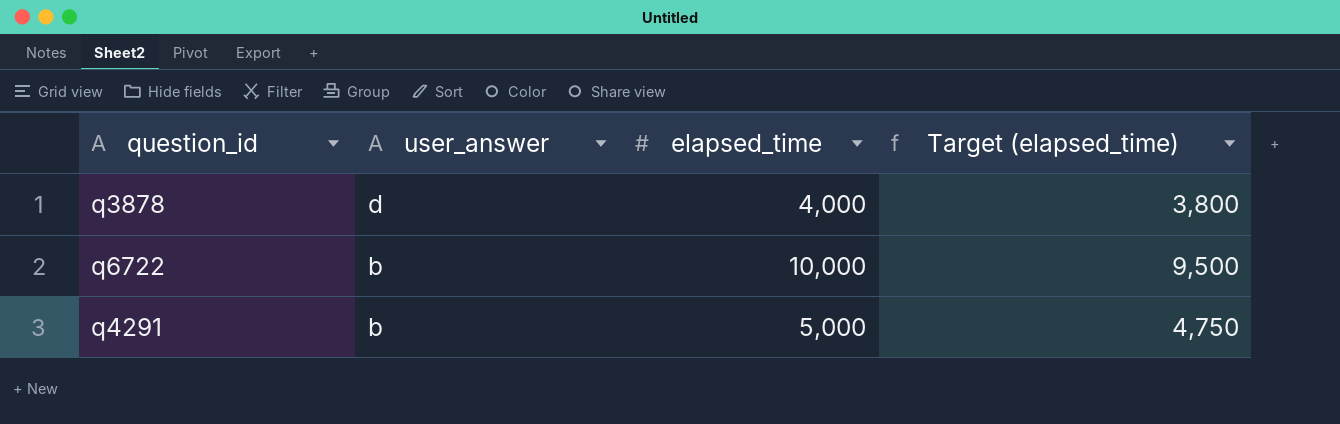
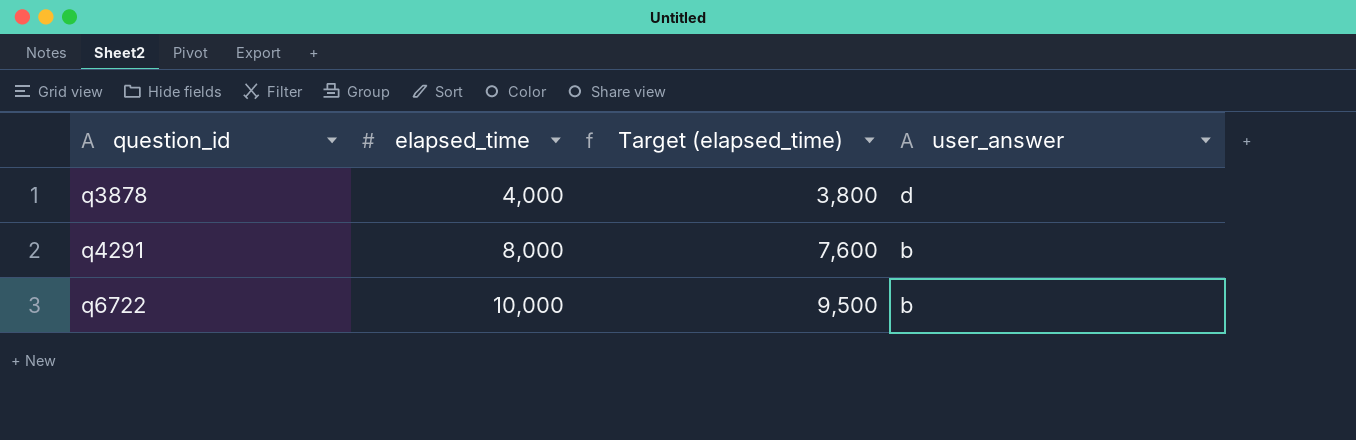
row order: user_answer descending -> question_id ascending
column user_answer | position: 2 -> 4
q4291 | elapsed_time: 5,000 -> 8,000
q4291 | Target (elapsed_time): 4,750 -> 7,600

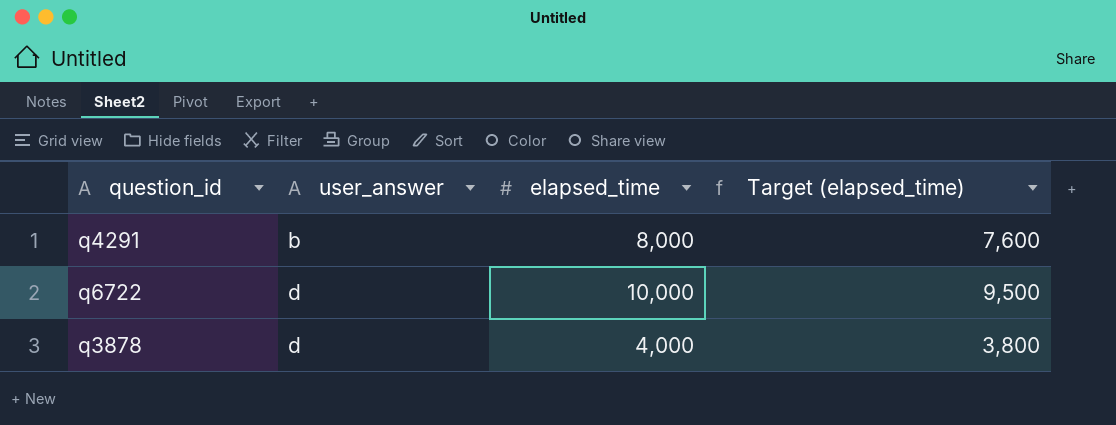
row order: question_id ascending -> user_answer ascending
column user_answer | position: 4 -> 2
q6722 | user_answer: b -> d

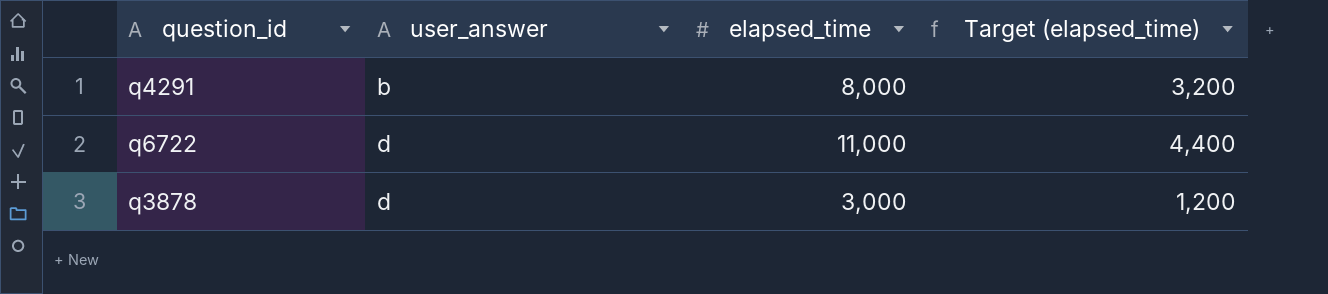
column Target (elapsed_time) | formula: [elapsed_time] * 0.95 -> [elapsed_time] * 0.4
q6722 | elapsed_time: 10,000 -> 11,000
q3878 | elapsed_time: 4,000 -> 3,000

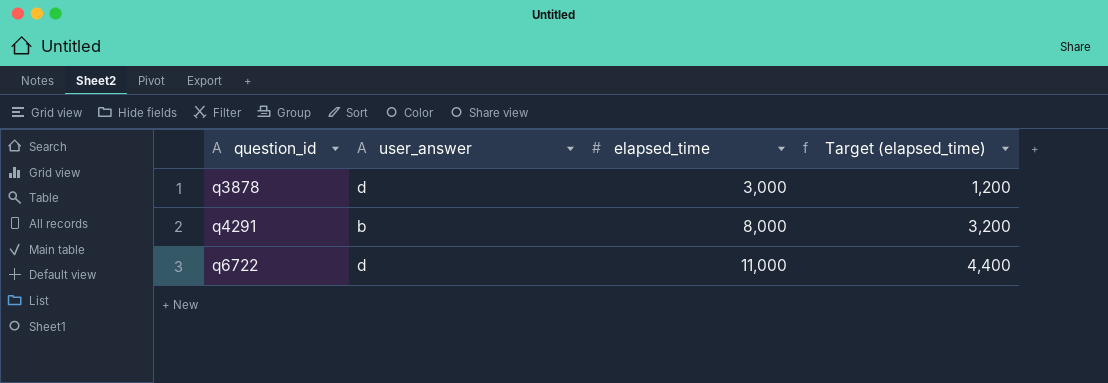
row order: user_answer ascending -> question_id ascending

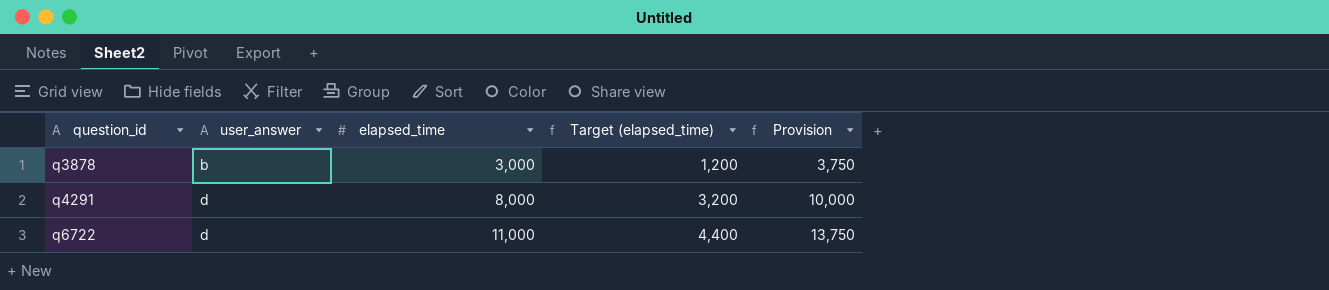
column Provision | formula: none -> [elapsed_time] * 1.25
q3878 | user_answer: d -> b
q4291 | user_answer: b -> d

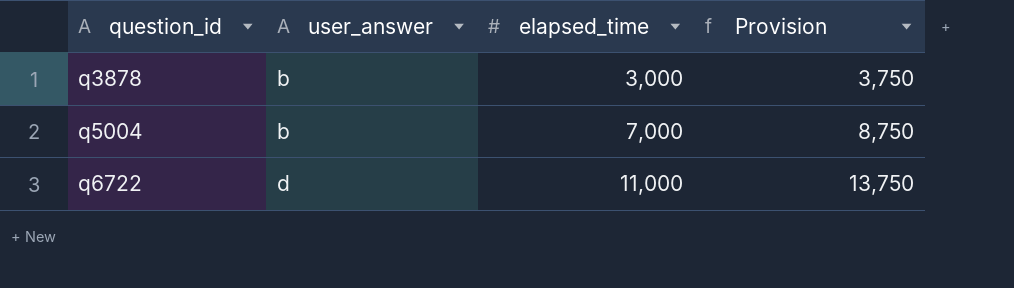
column Target (elapsed_time) | formula: [elapsed_time] * 0.4 -> none
row q4291: d | 8,000 | 3,200 | 10,000 -> none
row q5004: none -> b | 7,000 | 8,750

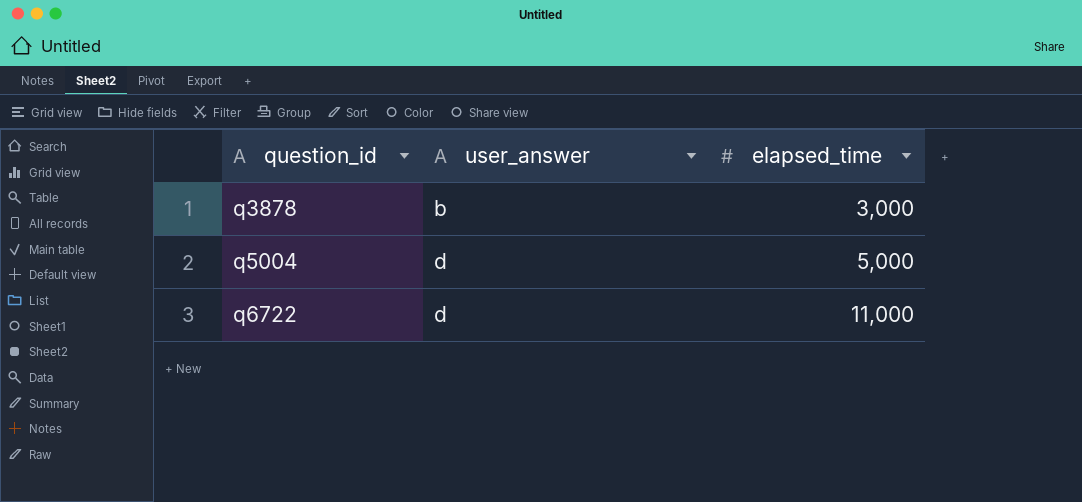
column Provision | formula: [elapsed_time] * 1.25 -> none
q5004 | user_answer: b -> d
q5004 | elapsed_time: 7,000 -> 5,000

